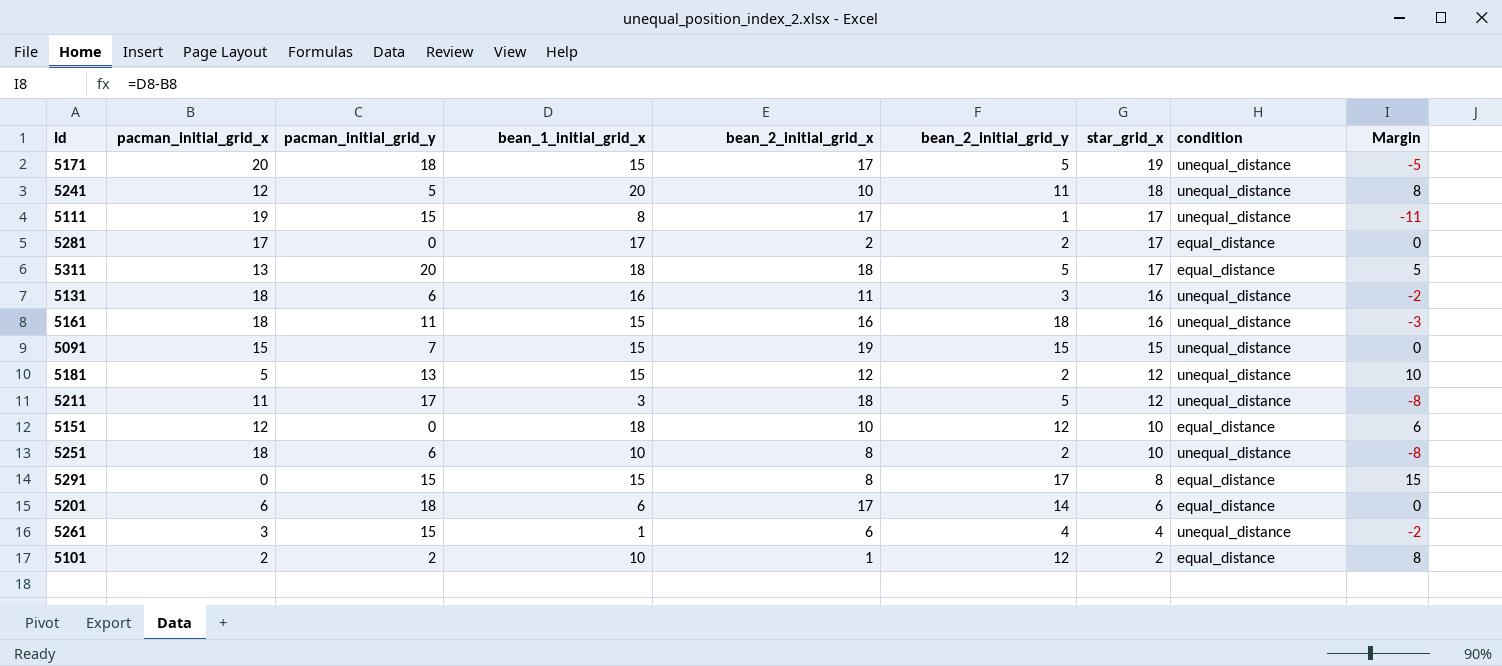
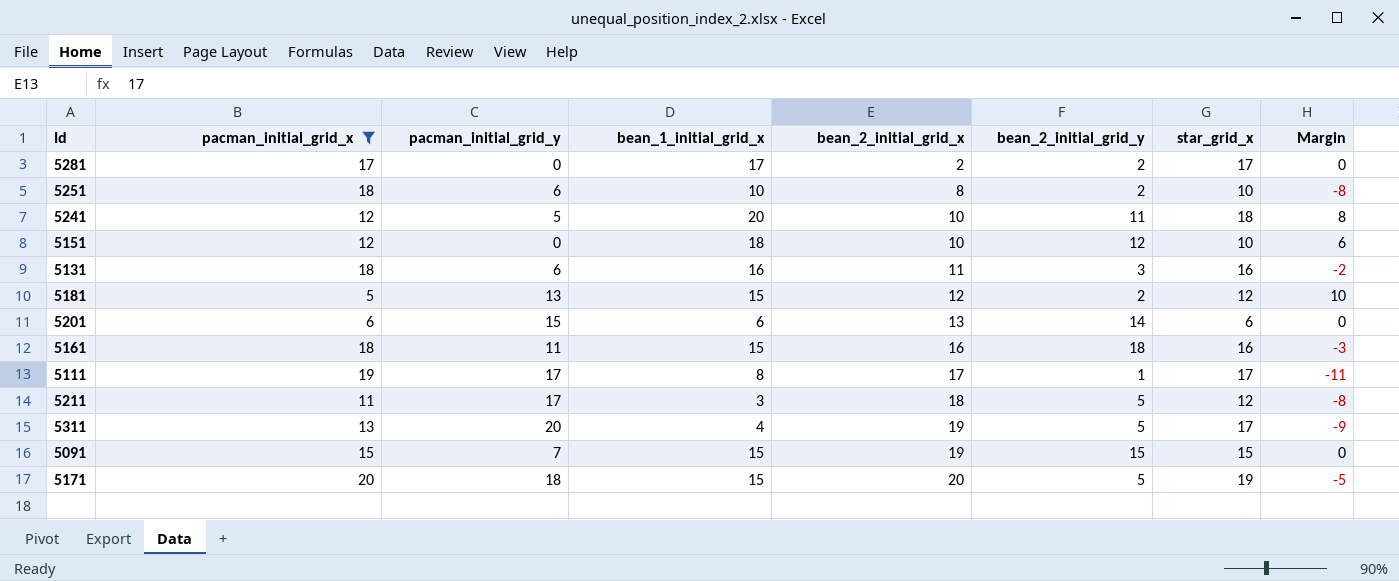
filter: none -> pacman_initial_grid_x >= 5
row order: star_grid_x descending -> bean_2_initial_grid_x ascending
column condition | position: 8 -> none
5201 | pacman_initial_grid_y: 18 -> 15
5201 | bean_2_initial_grid_x: 17 -> 13
5111 | pacman_initial_grid_y: 15 -> 17
5311 | bean_1_initial_grid_x: 18 -> 4
5311 | bean_2_initial_grid_x: 18 -> 19
5311 | Margin: 5 -> -9
5171 | bean_2_initial_grid_x: 17 -> 20

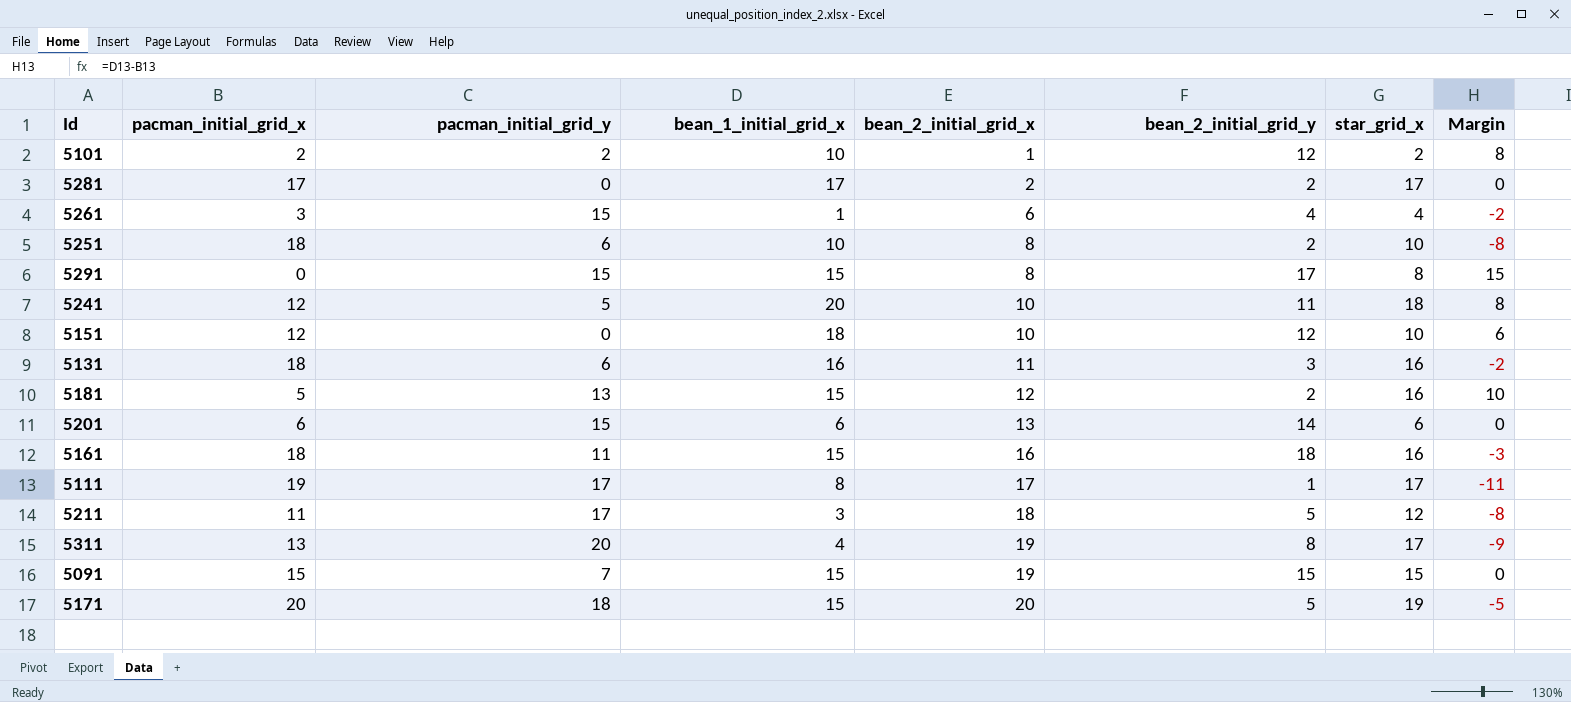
filter: pacman_initial_grid_x >= 5 -> none
5181 | star_grid_x: 12 -> 16
5311 | bean_2_initial_grid_y: 5 -> 8

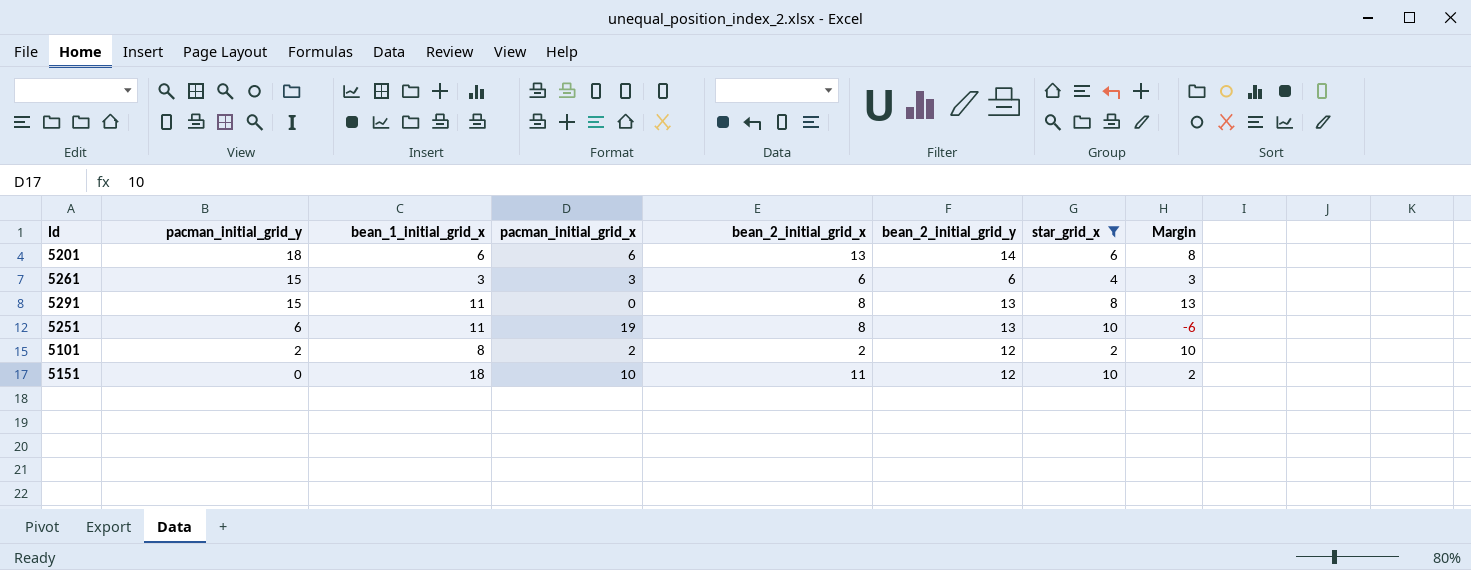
filter: none -> star_grid_x <= 10
row order: bean_2_initial_grid_x ascending -> pacman_initial_grid_y descending
column pacman_initial_grid_x | position: 2 -> 4
column Margin | formula: [bean_1_initial_grid_x] - [pacman_initial_grid_x] -> [bean_2_initial_grid_y] - [pacman_initial_grid_x]
5201 | pacman_initial_grid_y: 15 -> 18
5261 | bean_1_initial_grid_x: 1 -> 3
5261 | bean_2_initial_grid_y: 4 -> 6
5291 | bean_1_initial_grid_x: 15 -> 11
5291 | bean_2_initial_grid_y: 17 -> 13
5251 | bean_1_initial_grid_x: 10 -> 11
5251 | pacman_initial_grid_x: 18 -> 19
5251 | bean_2_initial_grid_y: 2 -> 13
5101 | bean_1_initial_grid_x: 10 -> 8
5101 | bean_2_initial_grid_x: 1 -> 2
5151 | pacman_initial_grid_x: 12 -> 10
5151 | bean_2_initial_grid_x: 10 -> 11

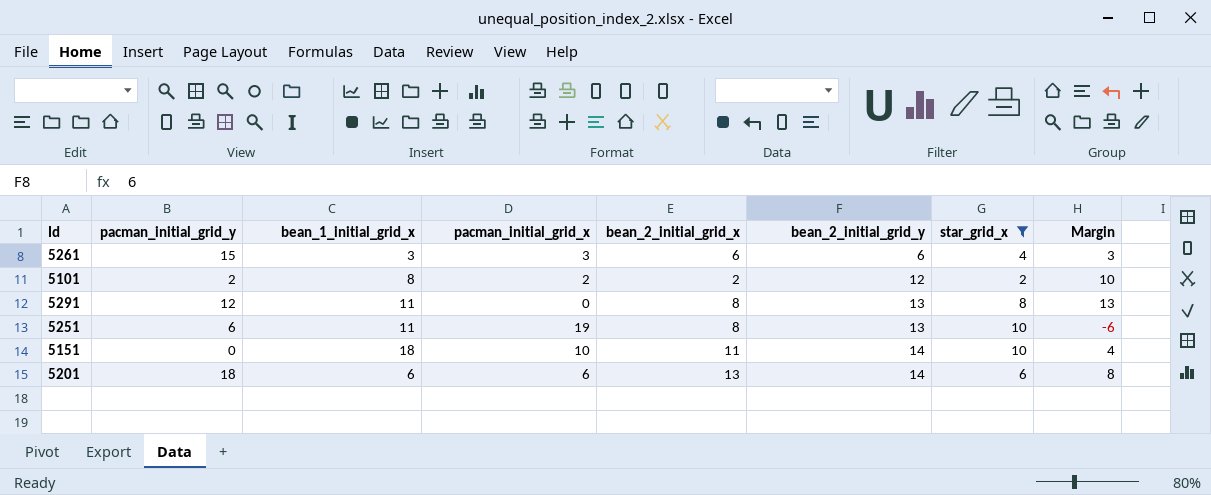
row order: pacman_initial_grid_y descending -> bean_2_initial_grid_y ascending
5291 | pacman_initial_grid_y: 15 -> 12
5151 | bean_2_initial_grid_y: 12 -> 14
5151 | Margin: 2 -> 4

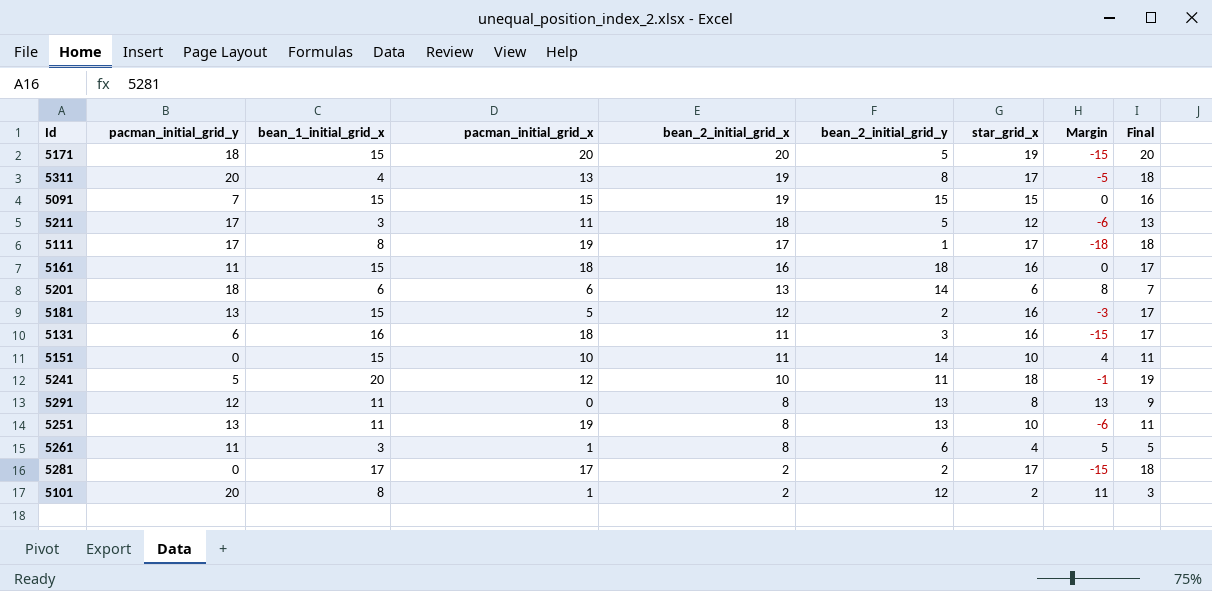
filter: star_grid_x <= 10 -> none
row order: bean_2_initial_grid_y ascending -> bean_2_initial_grid_x descending
column Final | formula: none -> [star_grid_x] + 1
5151 | bean_1_initial_grid_x: 18 -> 15
5251 | pacman_initial_grid_y: 6 -> 13
5261 | pacman_initial_grid_y: 15 -> 11
5261 | pacman_initial_grid_x: 3 -> 1
5261 | bean_2_initial_grid_x: 6 -> 8
5261 | Margin: 3 -> 5
5101 | pacman_initial_grid_y: 2 -> 20
5101 | pacman_initial_grid_x: 2 -> 1
5101 | Margin: 10 -> 11

